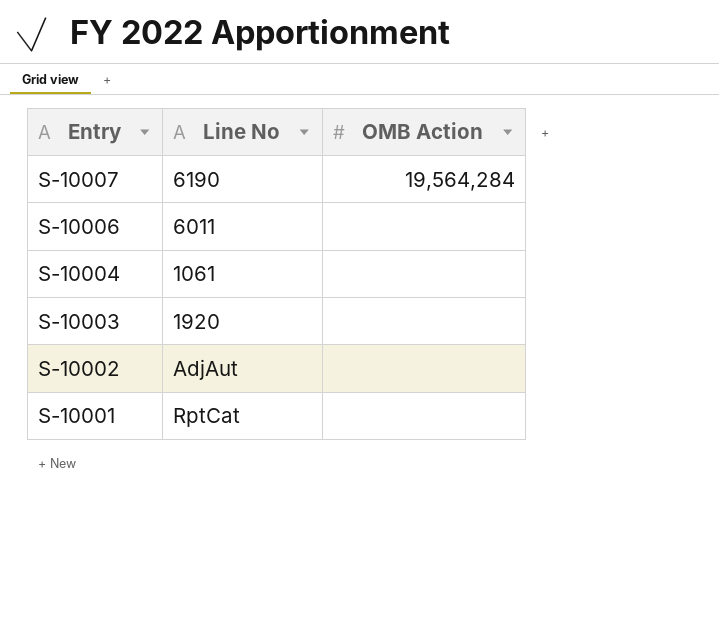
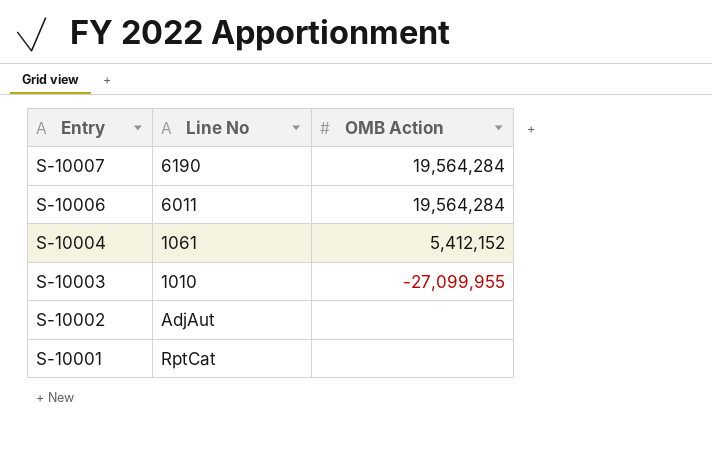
S-10006 | OMB Action: none -> 19,564,284
S-10004 | OMB Action: none -> 5,412,152
S-10003 | Line No: 1920 -> 1010
S-10003 | OMB Action: none -> -27,099,955

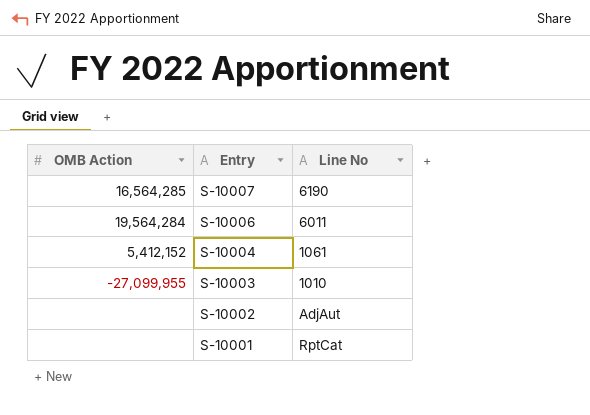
column OMB Action | position: 3 -> 1
S-10007 | OMB Action: 19,564,284 -> 16,564,285

